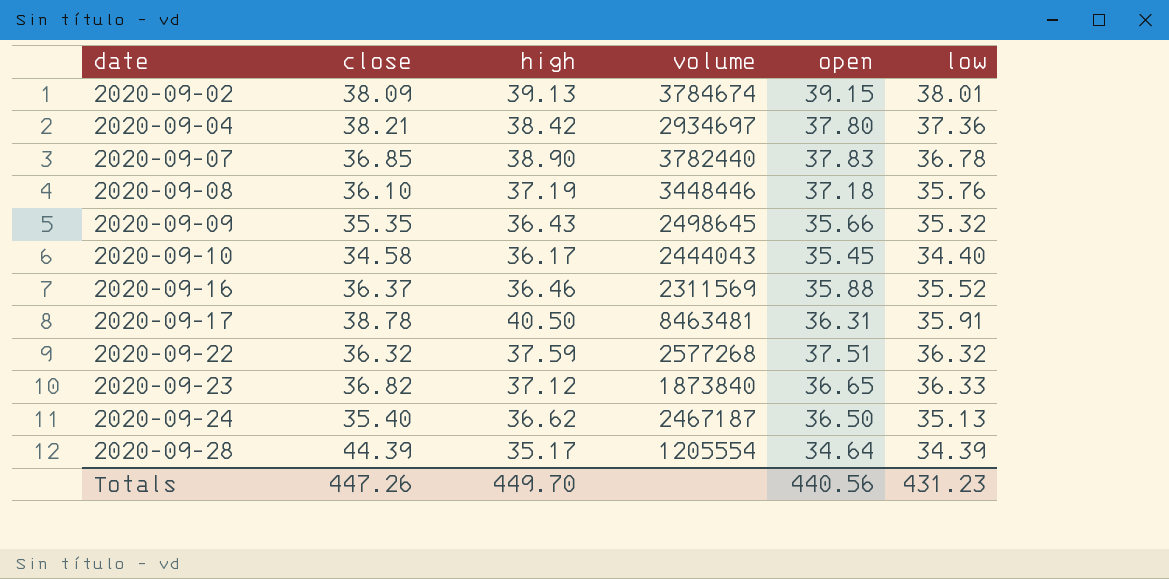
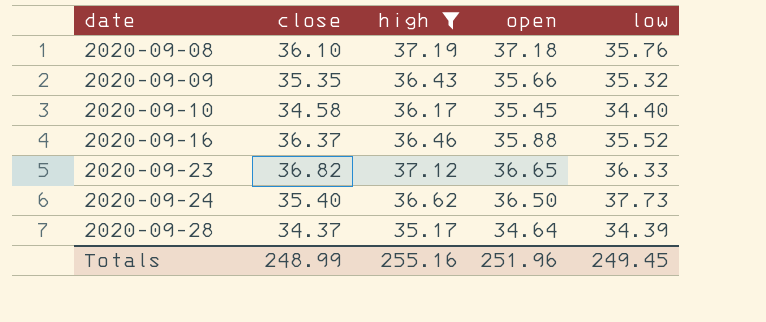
filter: none -> high <= 37.19
column volume | position: 4 -> none
2020-09-24 | low: 35.13 -> 37.73
2020-09-28 | close: 44.39 -> 34.37
Totals | close: 447.26 -> 248.99
Totals | high: 449.70 -> 255.16
Totals | open: 440.56 -> 251.96
Totals | low: 431.23 -> 249.45

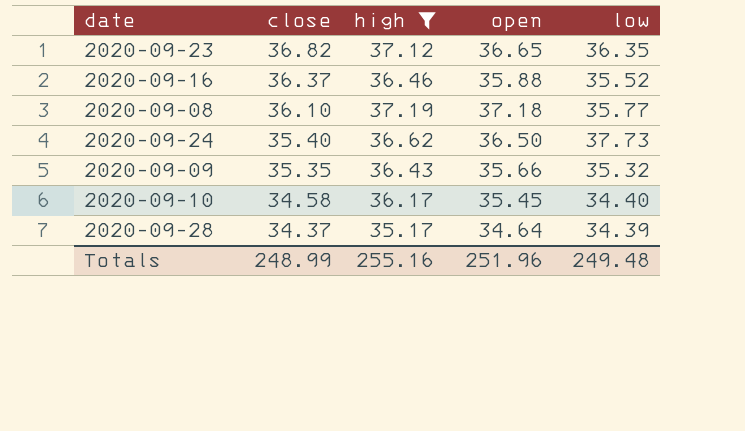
row order: date ascending -> close descending
2020-09-23 | low: 36.33 -> 36.35
2020-09-08 | low: 35.76 -> 35.77
Totals | low: 249.45 -> 249.48

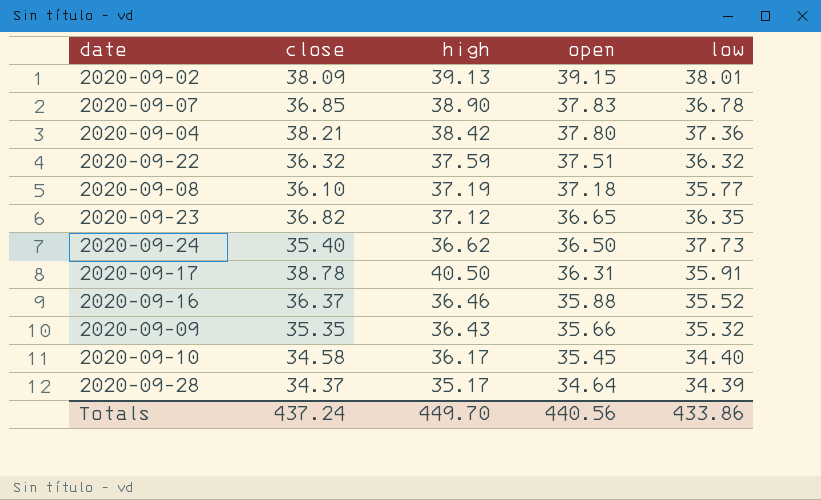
filter: high <= 37.19 -> none
row order: close descending -> open descending
Totals | close: 248.99 -> 437.24
Totals | high: 255.16 -> 449.70
Totals | open: 251.96 -> 440.56
Totals | low: 249.48 -> 433.86

